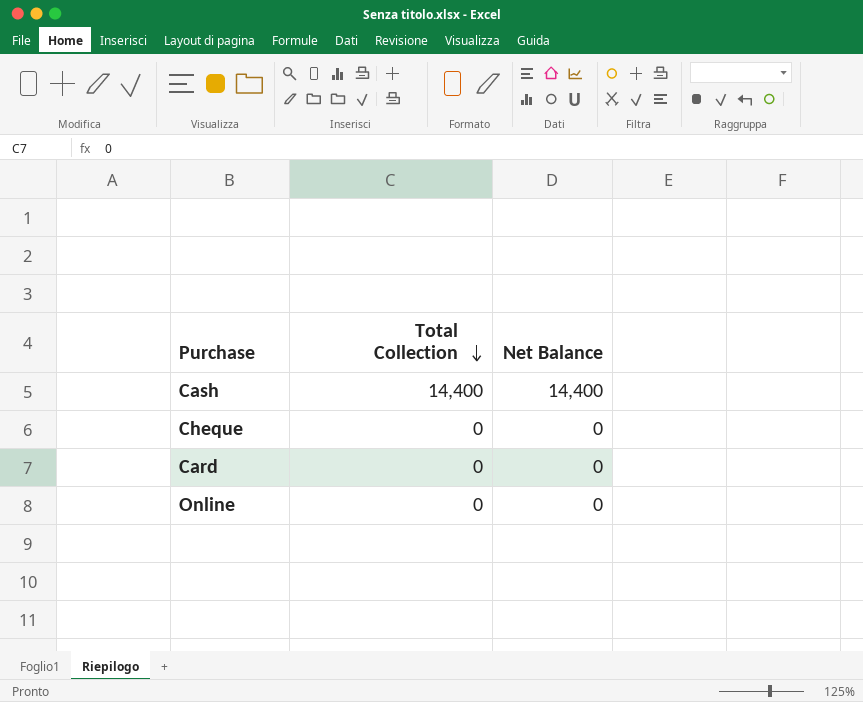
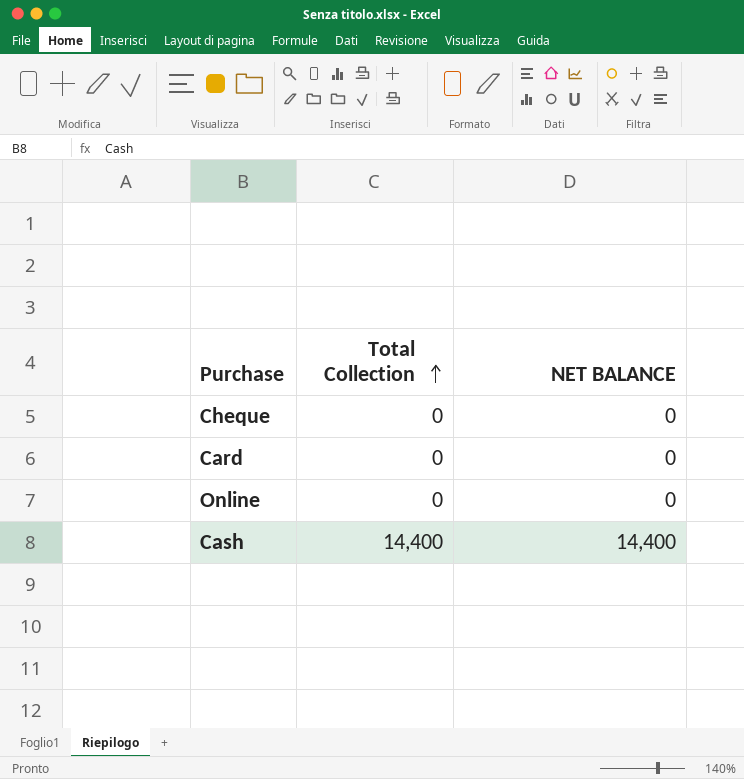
row order: Total Collection descending -> Total Collection ascending
column name: Net Balance -> NET BALANCE

